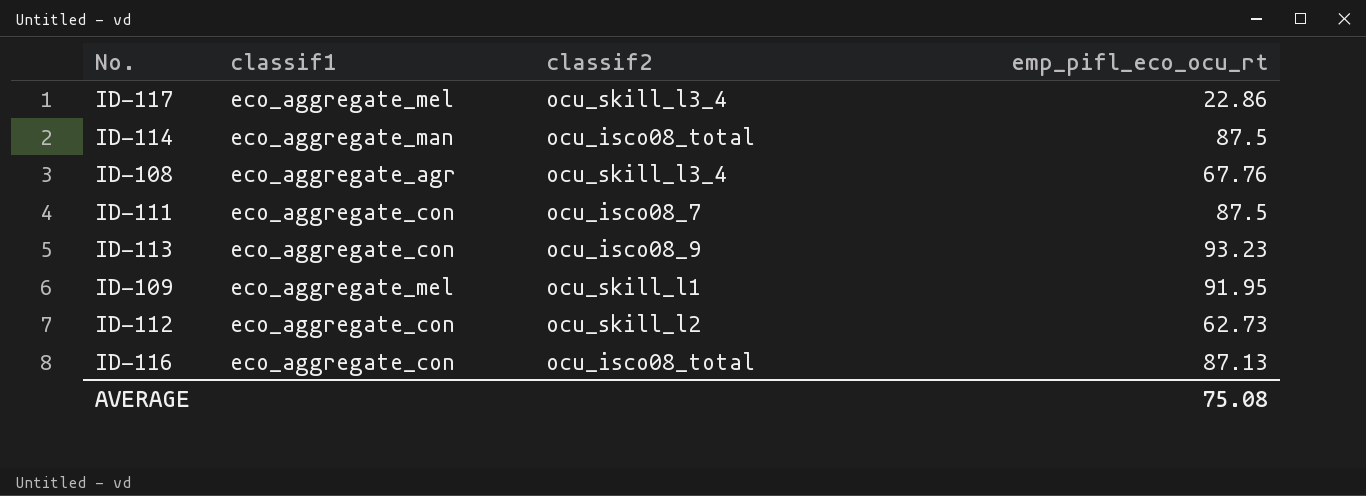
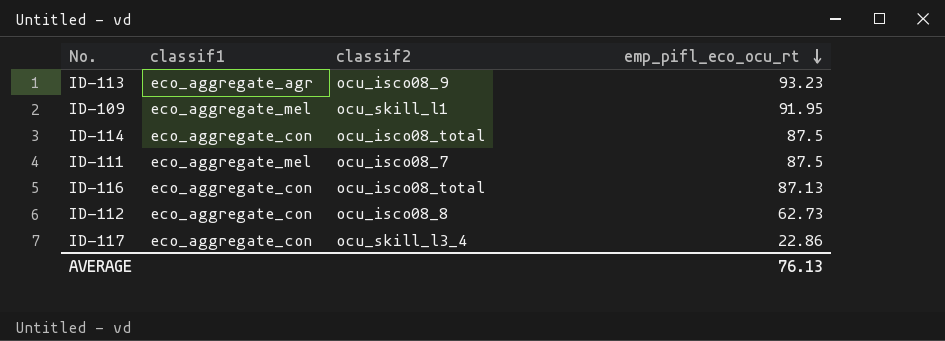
row order: none -> emp_pifl_eco_ocu_rt descending
row ID-108: eco_aggregate_agr | ocu_skill_l3_4 | 67.76 -> none
ID-113 | classif1: eco_aggregate_con -> eco_aggregate_agr
ID-114 | classif1: eco_aggregate_man -> eco_aggregate_con
ID-111 | classif1: eco_aggregate_con -> eco_aggregate_mel
ID-112 | classif2: ocu_skill_l2 -> ocu_isco08_8
ID-117 | classif1: eco_aggregate_mel -> eco_aggregate_con
AVERAGE | emp_pifl_eco_ocu_rt: 75.08 -> 76.13

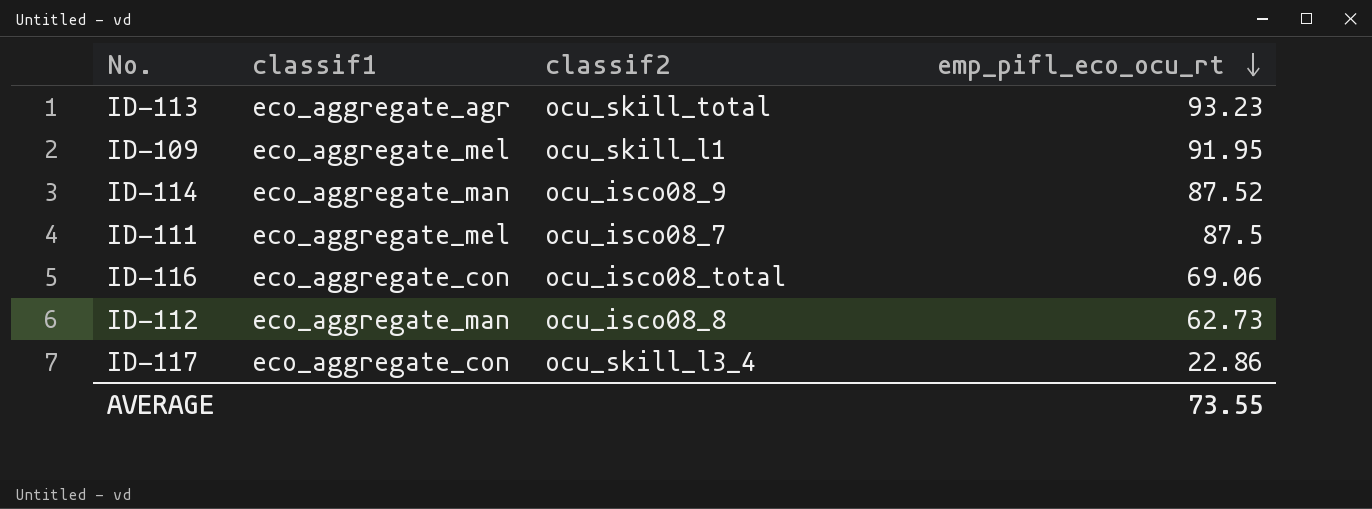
ID-113 | classif2: ocu_isco08_9 -> ocu_skill_total
ID-114 | classif1: eco_aggregate_con -> eco_aggregate_man
ID-114 | classif2: ocu_isco08_total -> ocu_isco08_9
ID-114 | emp_pifl_eco_ocu_rt: 87.5 -> 87.52
ID-116 | emp_pifl_eco_ocu_rt: 87.13 -> 69.06
ID-112 | classif1: eco_aggregate_con -> eco_aggregate_man
AVERAGE | emp_pifl_eco_ocu_rt: 76.13 -> 73.55

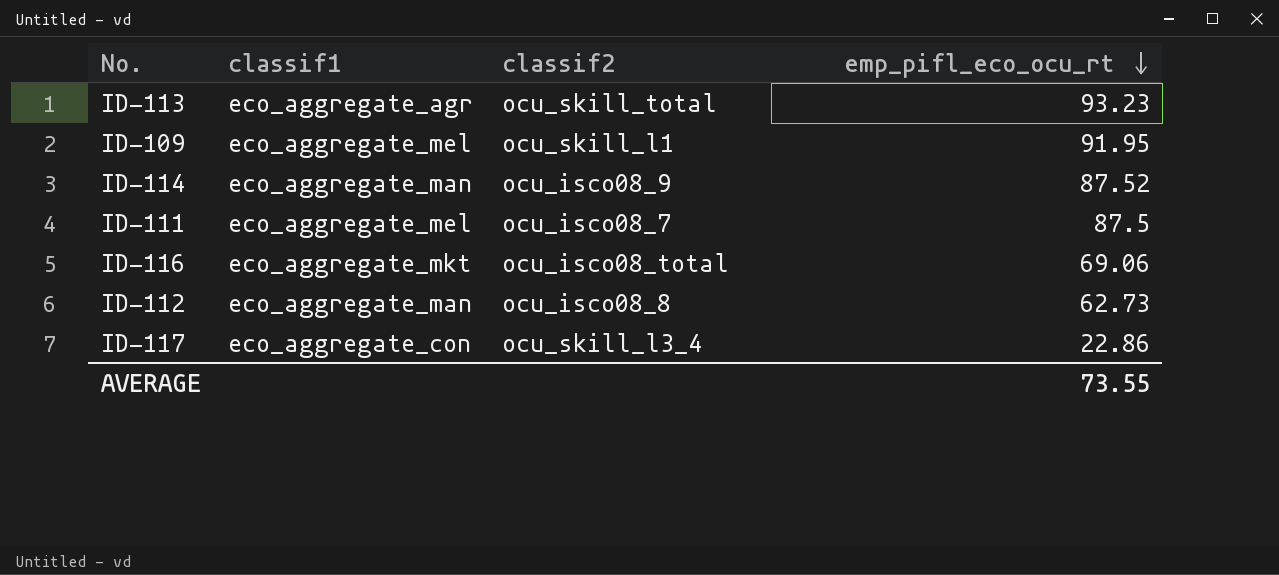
ID-116 | classif1: eco_aggregate_con -> eco_aggregate_mkt

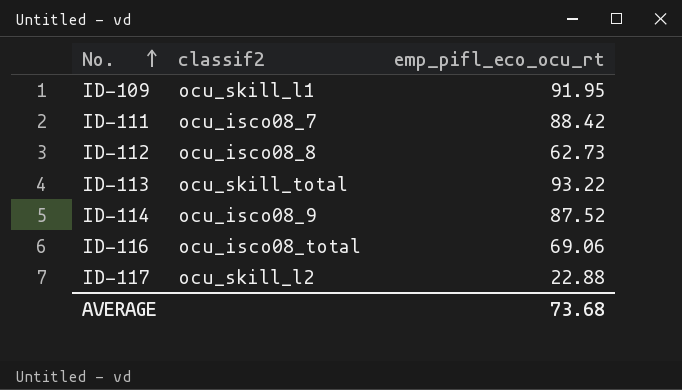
row order: emp_pifl_eco_ocu_rt descending -> No. ascending
column classif1 | position: 2 -> none
ID-111 | emp_pifl_eco_ocu_rt: 87.5 -> 88.42
ID-113 | emp_pifl_eco_ocu_rt: 93.23 -> 93.22
ID-117 | classif2: ocu_skill_l3_4 -> ocu_skill_l2
ID-117 | emp_pifl_eco_ocu_rt: 22.86 -> 22.88
AVERAGE | emp_pifl_eco_ocu_rt: 73.55 -> 73.68

